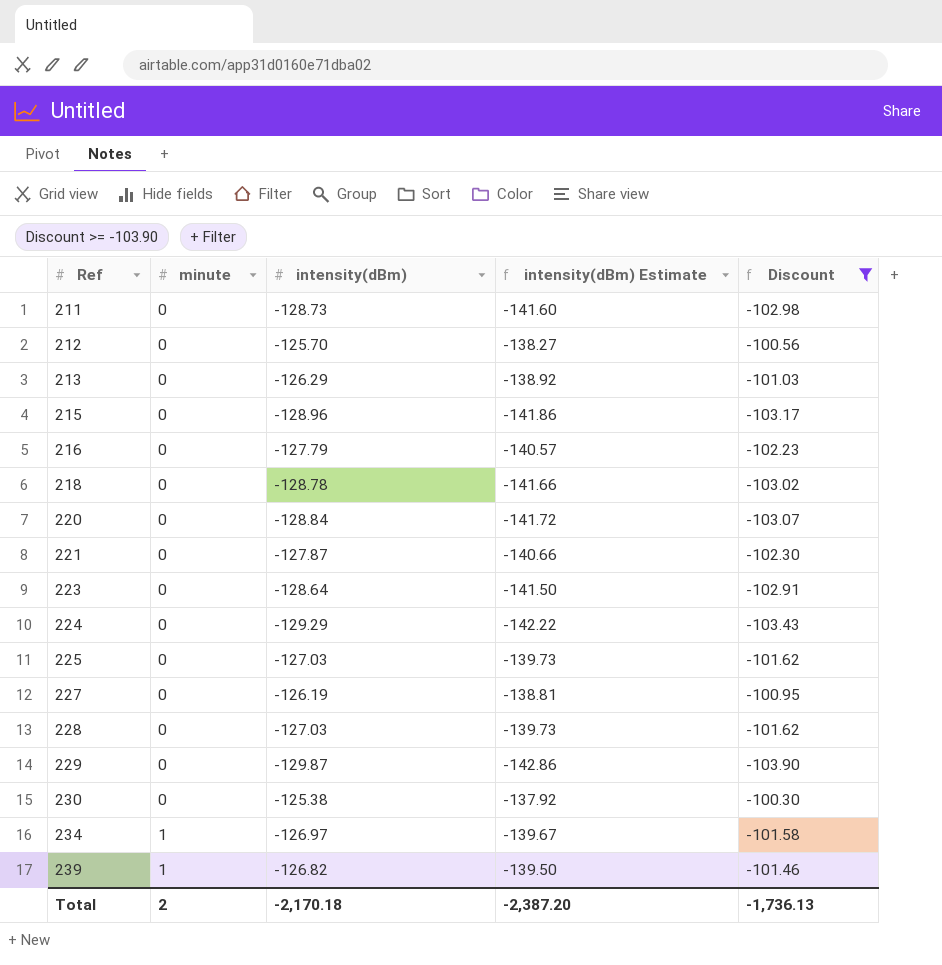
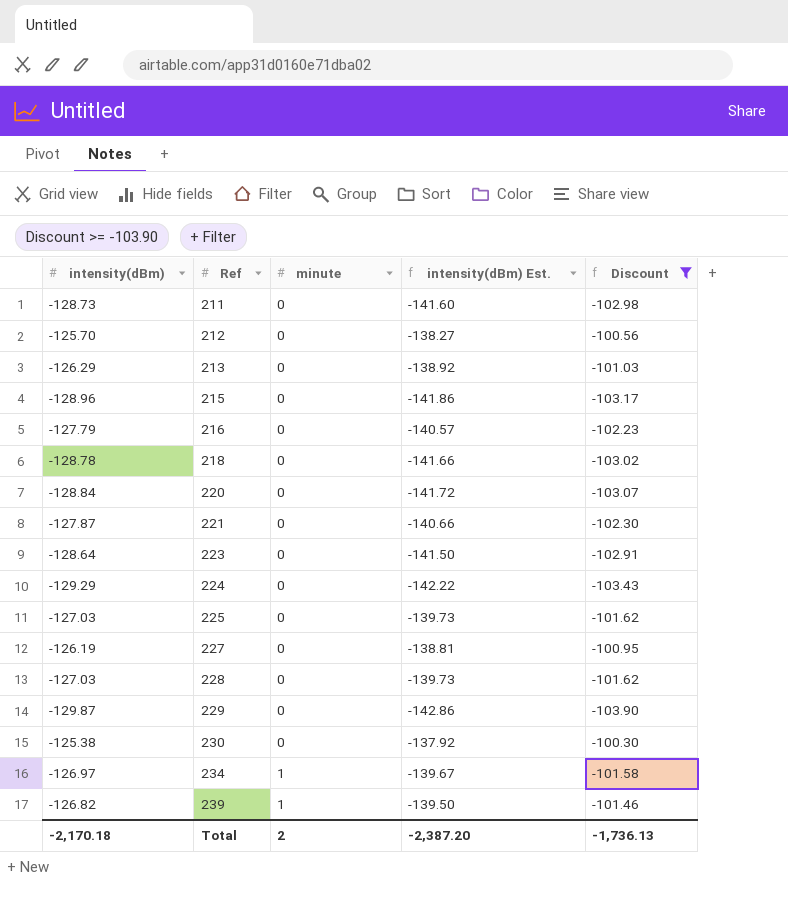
column intensity(dBm) | position: 3 -> 1
column name: intensity(dBm) Estimate -> intensity(dBm) Est.

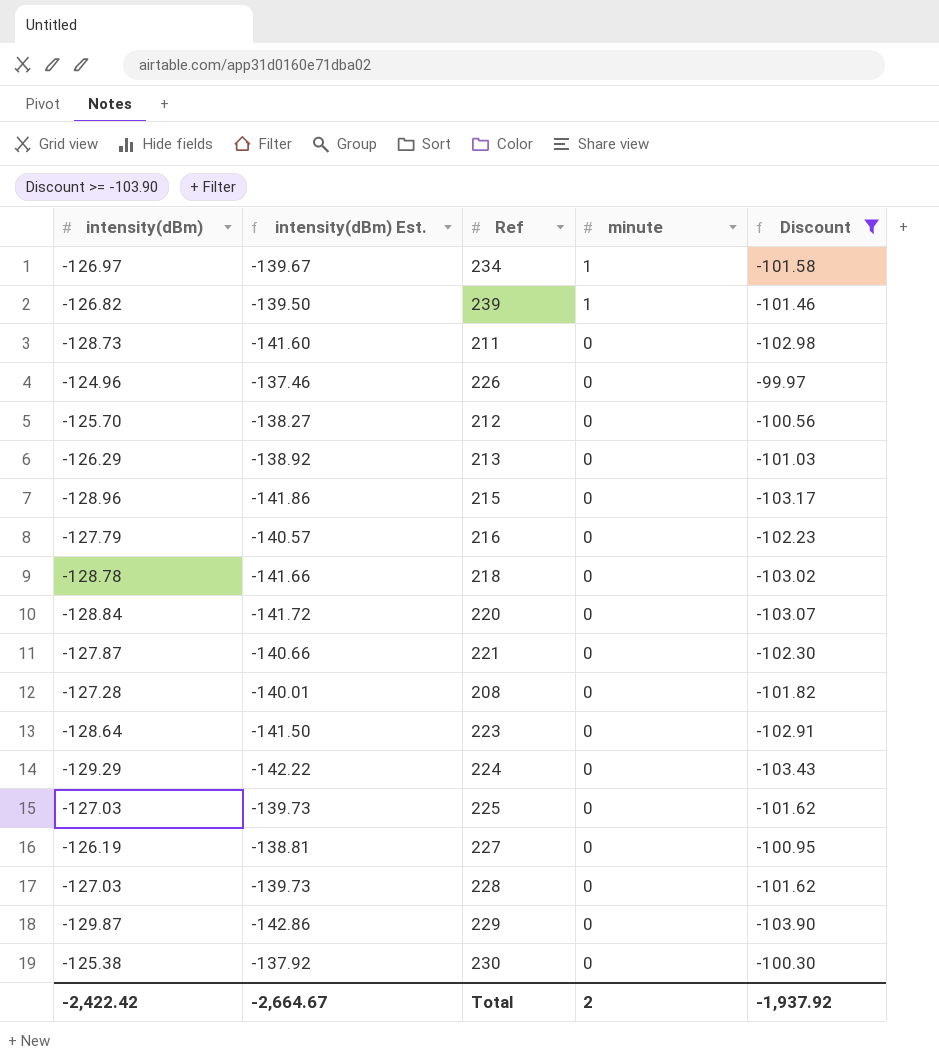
row order: Ref ascending -> minute descending
column intensity(dBm) Est. | position: 4 -> 2
row 226: none -> -124.96 | -137.46 | 0 | -99.97
row 208: none -> -127.28 | -140.01 | 0 | -101.82
Total | intensity(dBm): -2,170.18 -> -2,422.42
Total | intensity(dBm) Est.: -2,387.20 -> -2,664.67
Total | Discount: -1,736.13 -> -1,937.92

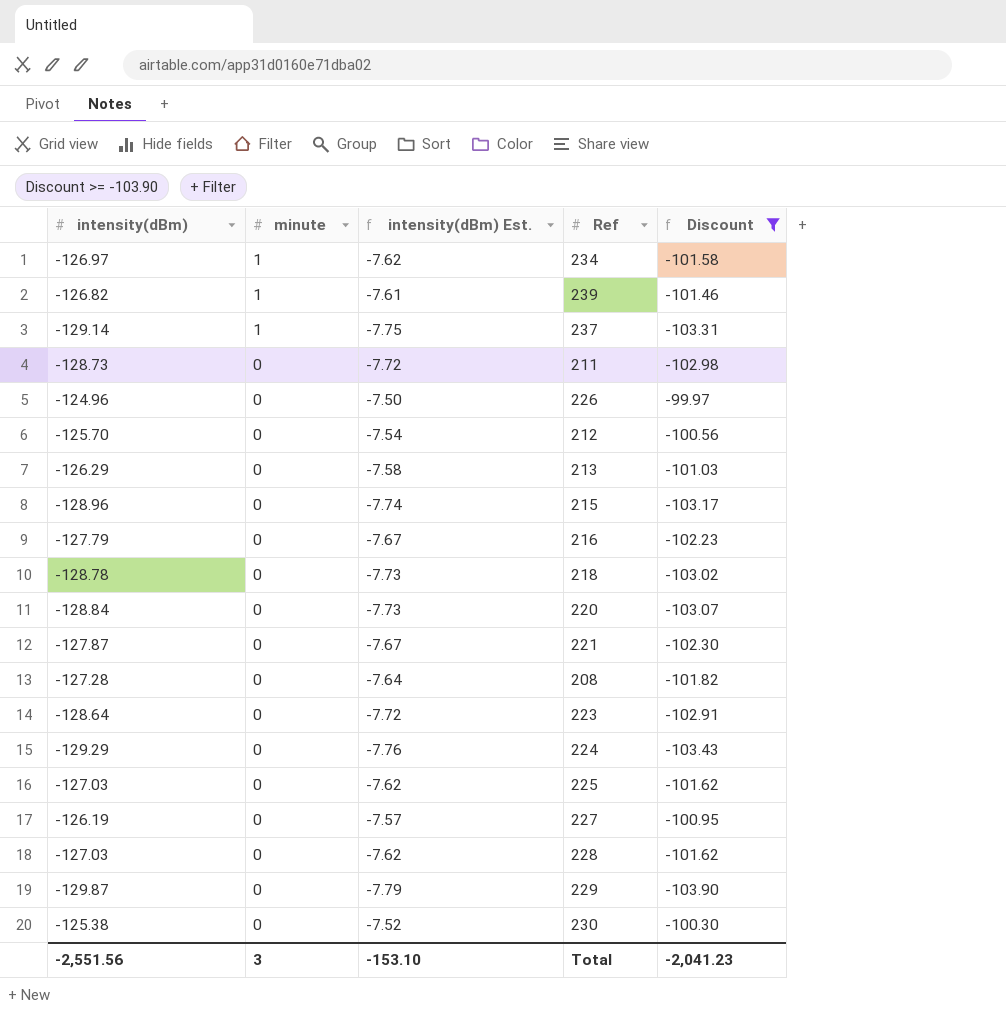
column minute | position: 4 -> 2
column intensity(dBm) Est. | formula: [intensity(dBm)] * 1.1 -> [intensity(dBm)] * 0.06
row 237: none -> -129.14 | 1 | -7.75 | -103.31
Total | intensity(dBm): -2,422.42 -> -2,551.56
Total | minute: 2 -> 3
Total | intensity(dBm) Est.: -2,664.67 -> -153.10
Total | Discount: -1,937.92 -> -2,041.23

